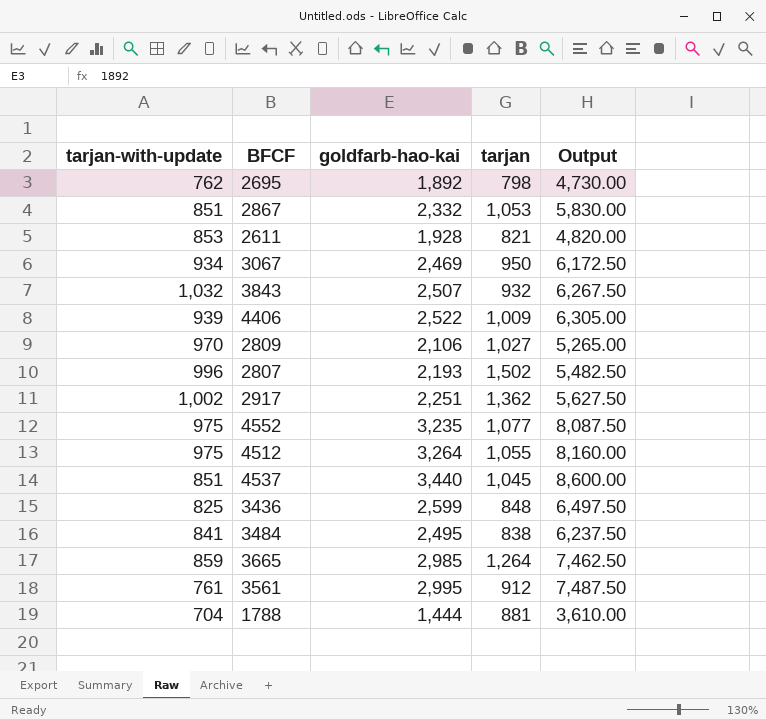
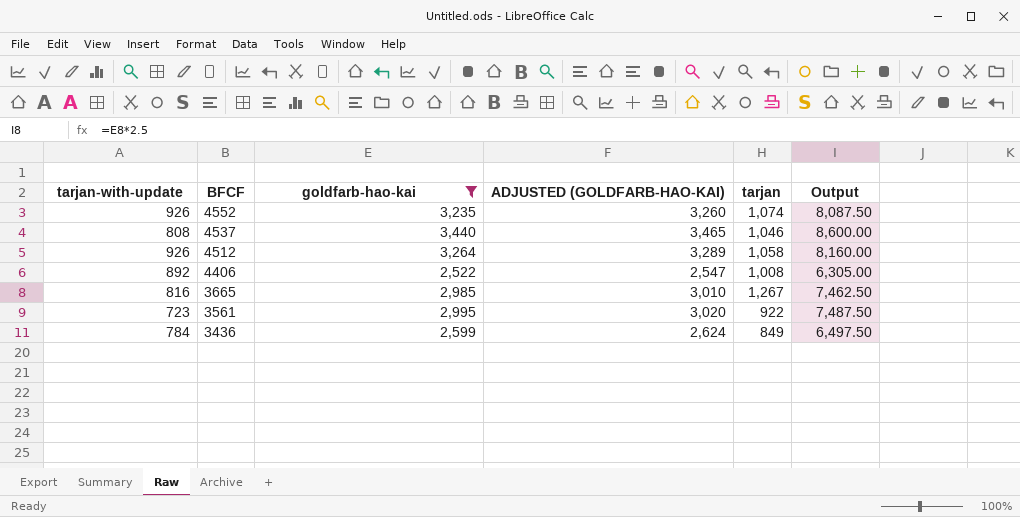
filter: none -> goldfarb-hao-kai >= 2,522
row order: none -> BFCF descending
column ADJUSTED (GOLDFARB-HAO-KAI) | formula: none -> [goldfarb-hao-kai] + 25
4552 | tarjan-with-update: 975 -> 926
4552 | tarjan: 1,077 -> 1,074
4537 | tarjan-with-update: 851 -> 808
4537 | tarjan: 1,045 -> 1,046
4512 | tarjan-with-update: 975 -> 926
4512 | tarjan: 1,055 -> 1,058
4406 | tarjan-with-update: 939 -> 892
4406 | tarjan: 1,009 -> 1,008
3665 | tarjan-with-update: 859 -> 816
3665 | tarjan: 1,264 -> 1,267
3561 | tarjan-with-update: 761 -> 723
3561 | tarjan: 912 -> 922
3436 | tarjan-with-update: 825 -> 784
3436 | tarjan: 848 -> 849

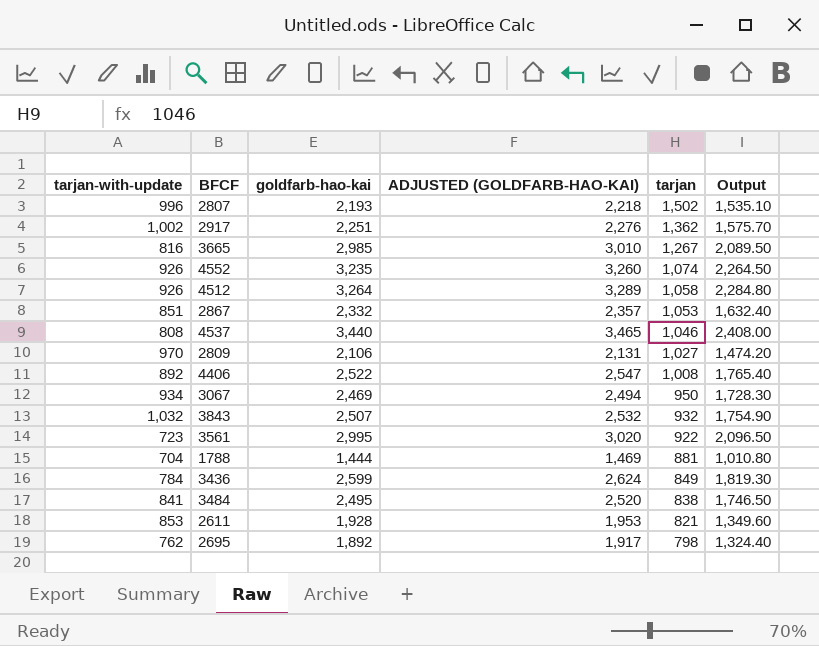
filter: goldfarb-hao-kai >= 2,522 -> none
row order: BFCF descending -> tarjan descending
column Output | formula: [goldfarb-hao-kai] * 2.5 -> [goldfarb-hao-kai] * 0.7

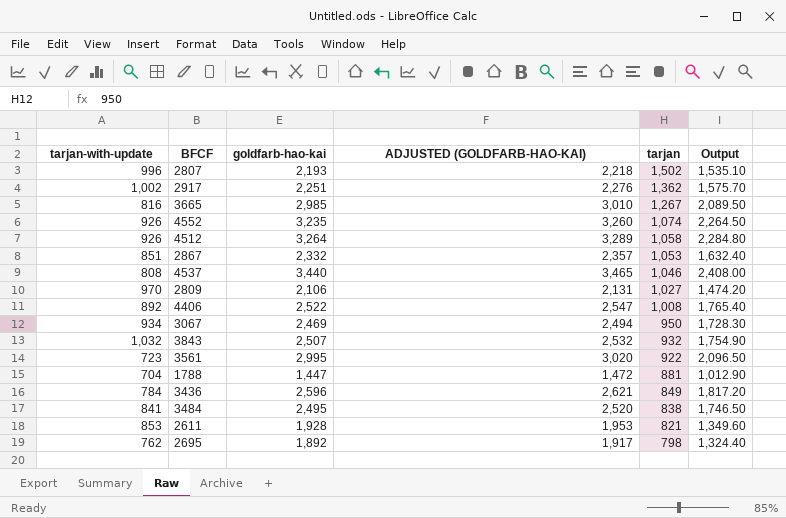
1788 | goldfarb-hao-kai: 1,444 -> 1,447
1788 | ADJUSTED (GOLDFARB-HAO-KAI): 1,469 -> 1,472
1788 | Output: 1,010.80 -> 1,012.90
3436 | goldfarb-hao-kai: 2,599 -> 2,596
3436 | ADJUSTED (GOLDFARB-HAO-KAI): 2,624 -> 2,621
3436 | Output: 1,819.30 -> 1,817.20

